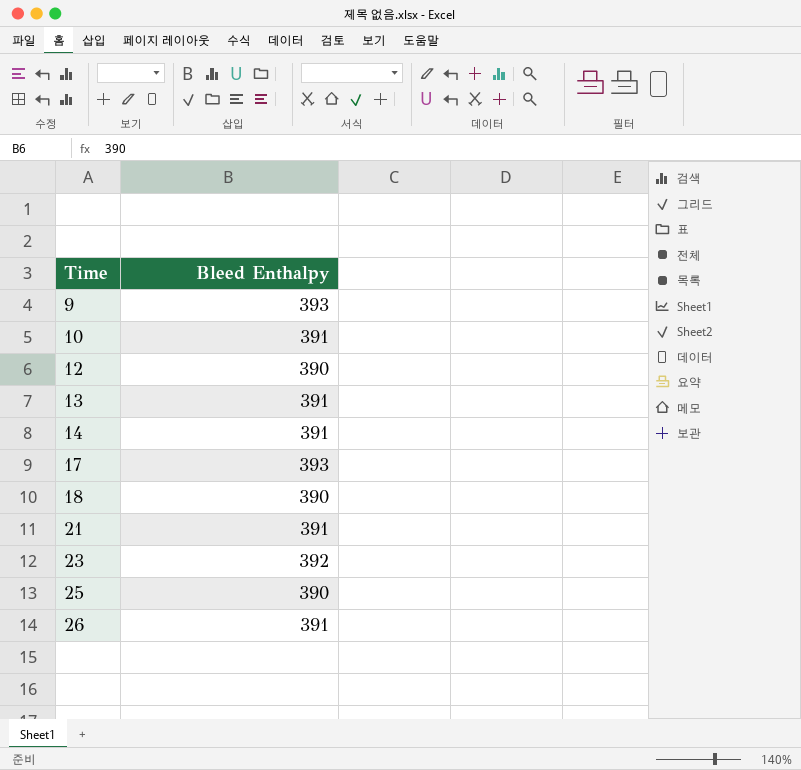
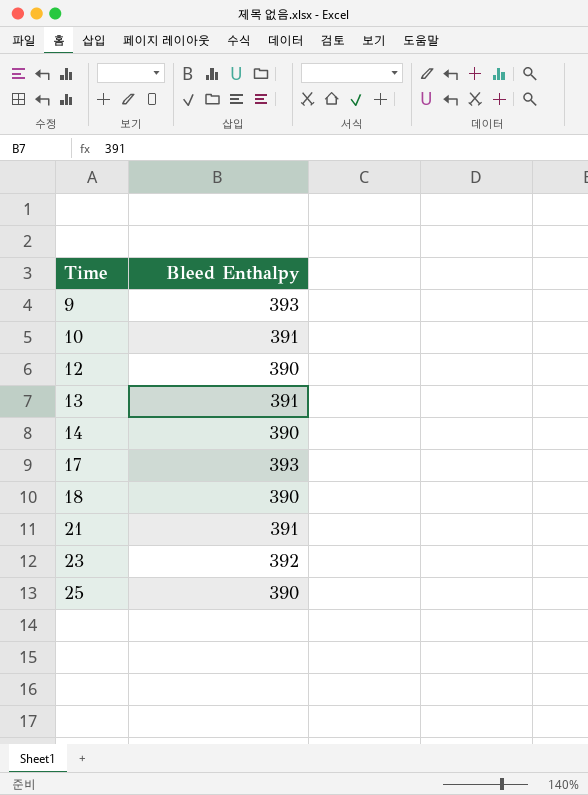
row 26: 391 -> none
14 | Bleed Enthalpy: 391 -> 390

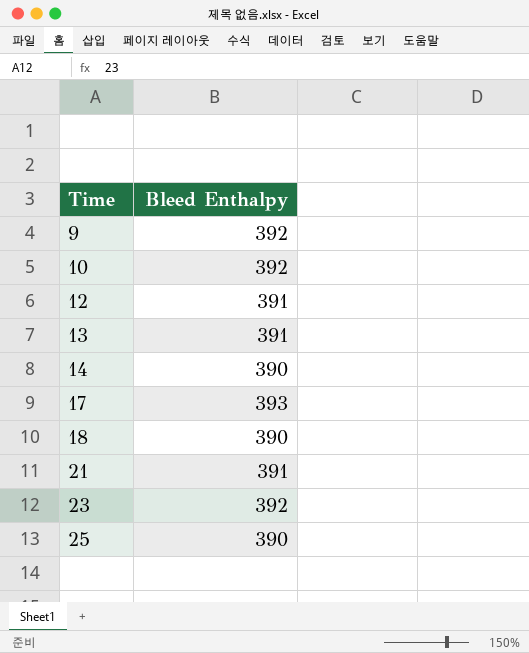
9 | Bleed Enthalpy: 393 -> 392
10 | Bleed Enthalpy: 391 -> 392
12 | Bleed Enthalpy: 390 -> 391

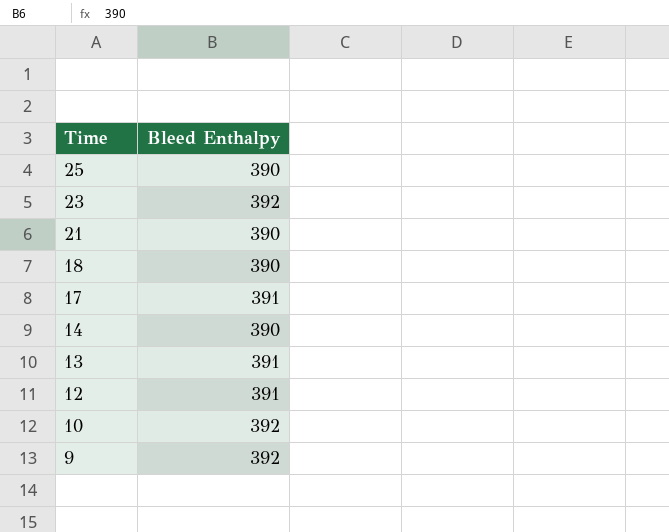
row order: Time ascending -> Time descending
21 | Bleed Enthalpy: 391 -> 390
17 | Bleed Enthalpy: 393 -> 391

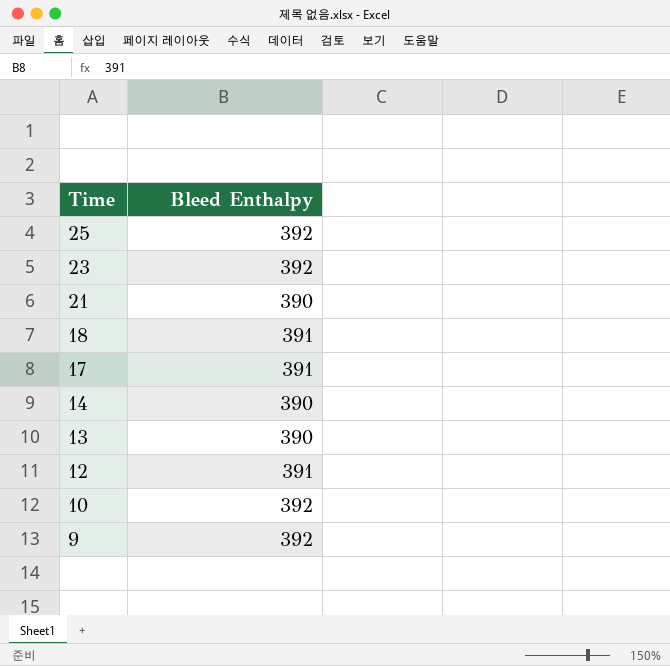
25 | Bleed Enthalpy: 390 -> 392
18 | Bleed Enthalpy: 390 -> 391
13 | Bleed Enthalpy: 391 -> 390

